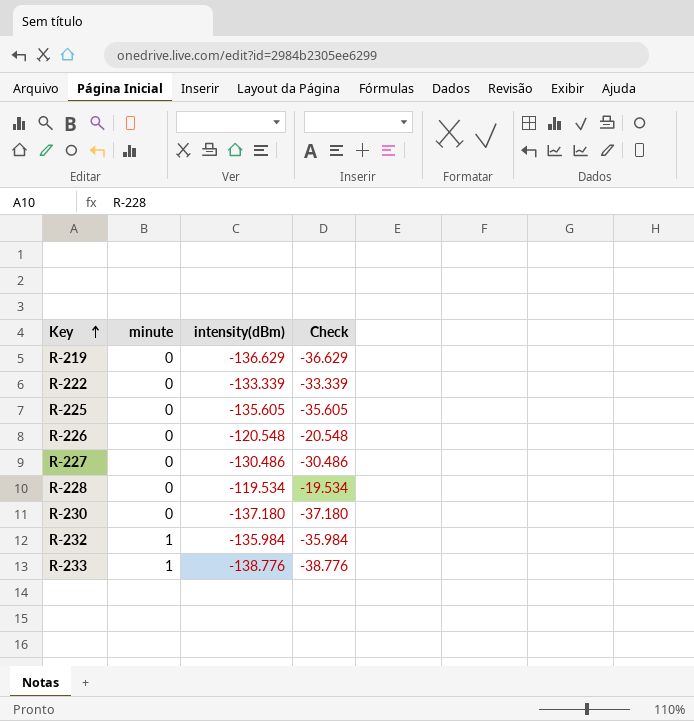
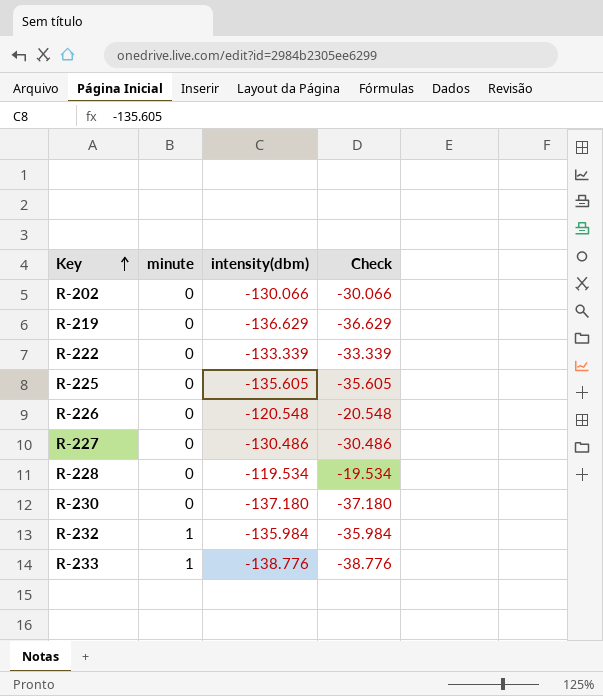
column name: intensity(dBm) -> intensity(dbm)
row R-202: none -> 0 | -130.066 | -30.066

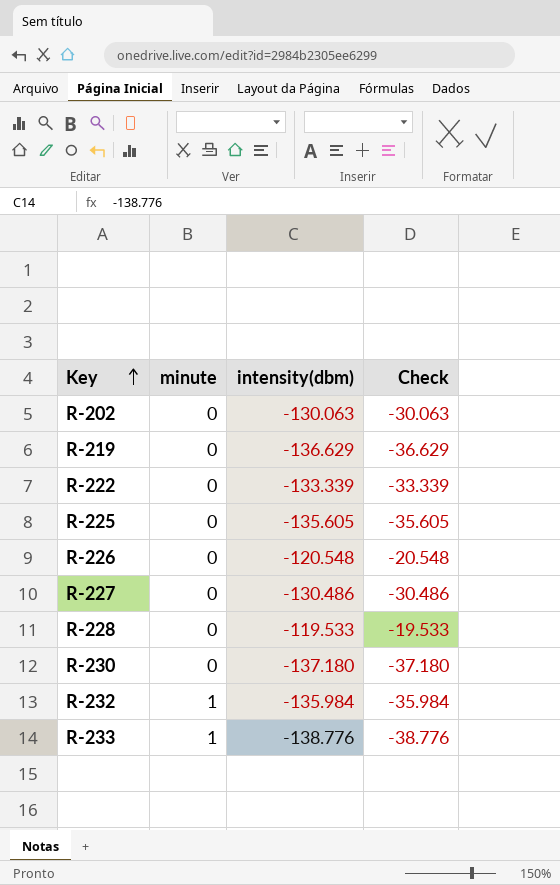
R-202 | intensity(dbm): -130.066 -> -130.063
R-202 | Check: -30.066 -> -30.063
R-228 | intensity(dbm): -119.534 -> -119.533
R-228 | Check: -19.534 -> -19.533

